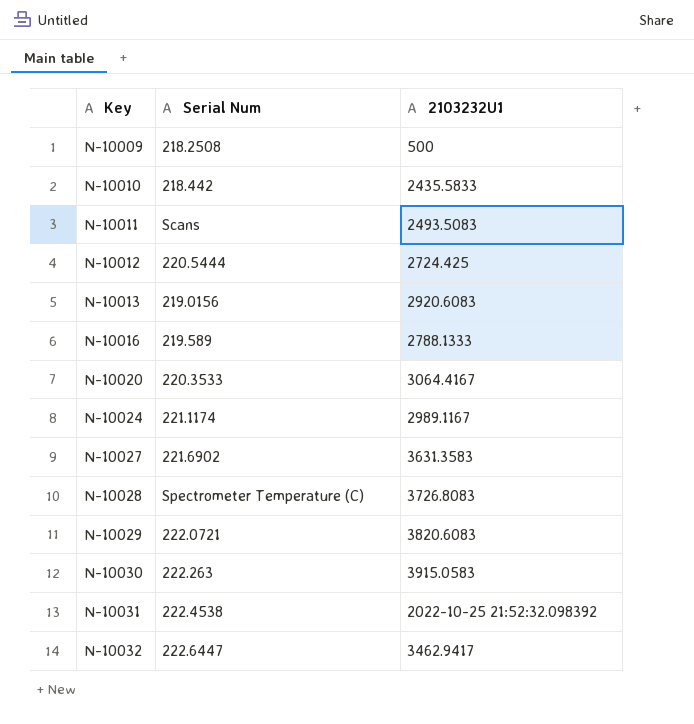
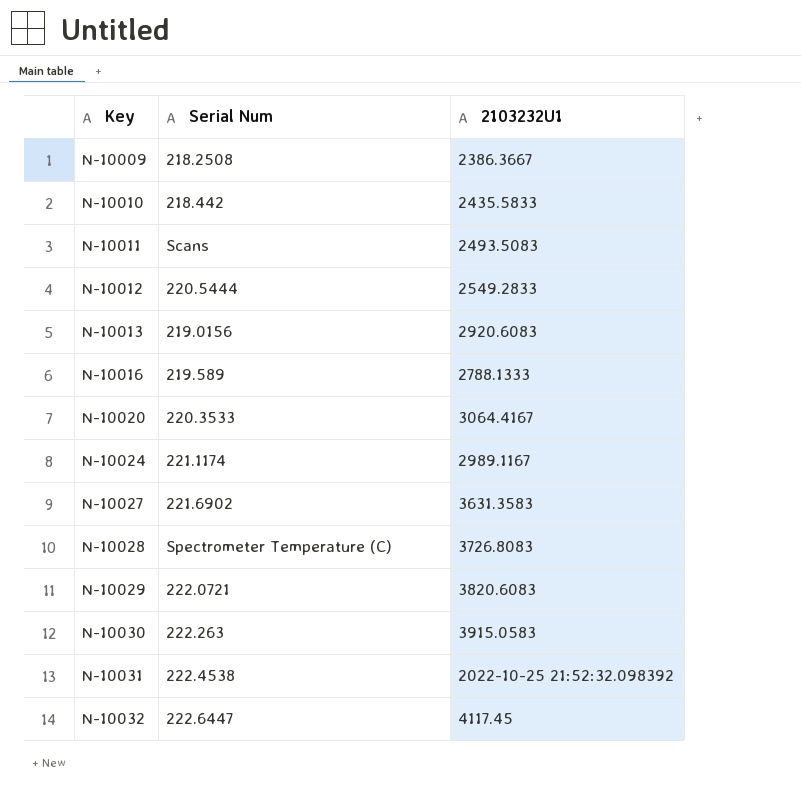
N-10009 | 2103232U1: 500 -> 2386.3667
N-10012 | 2103232U1: 2724.425 -> 2549.2833
N-10032 | 2103232U1: 3462.9417 -> 4117.45

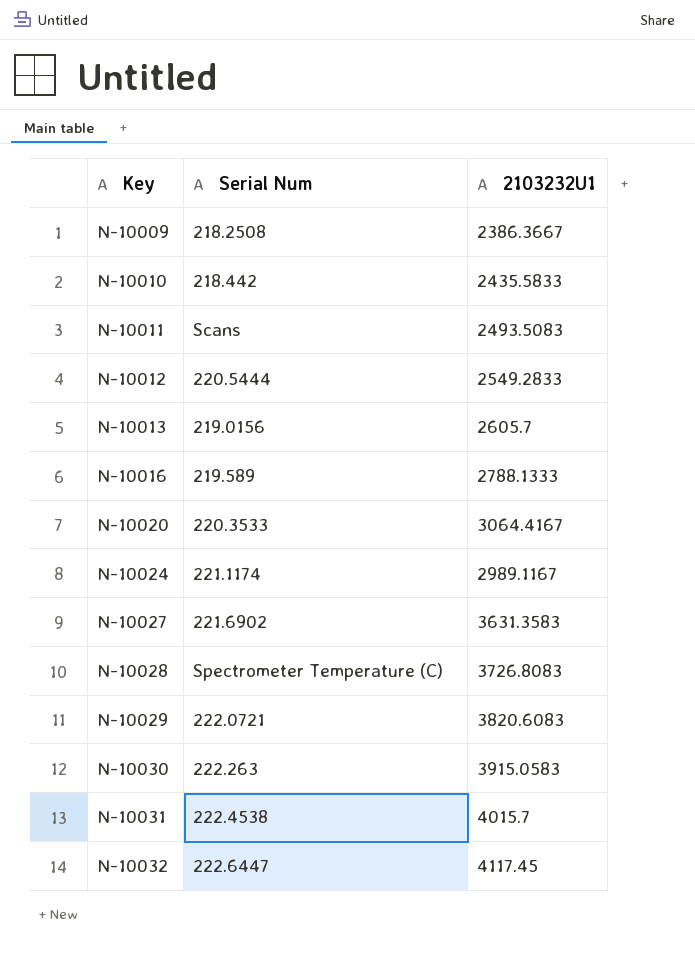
N-10013 | 2103232U1: 2920.6083 -> 2605.7
N-10031 | 2103232U1: 2022-10-25 21:52:32.098392 -> 4015.7

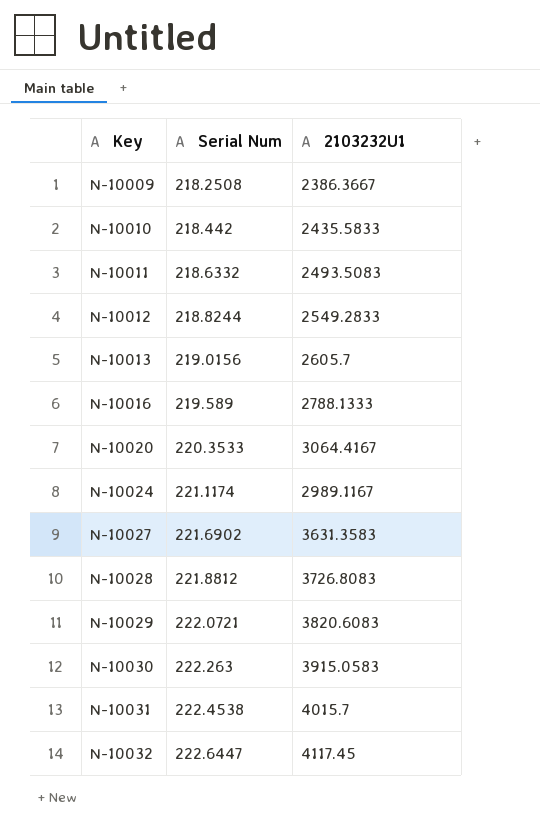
N-10011 | Serial Num: Scans -> 218.6332
N-10012 | Serial Num: 220.5444 -> 218.8244
N-10028 | Serial Num: Spectrometer Temperature (C) -> 221.8812

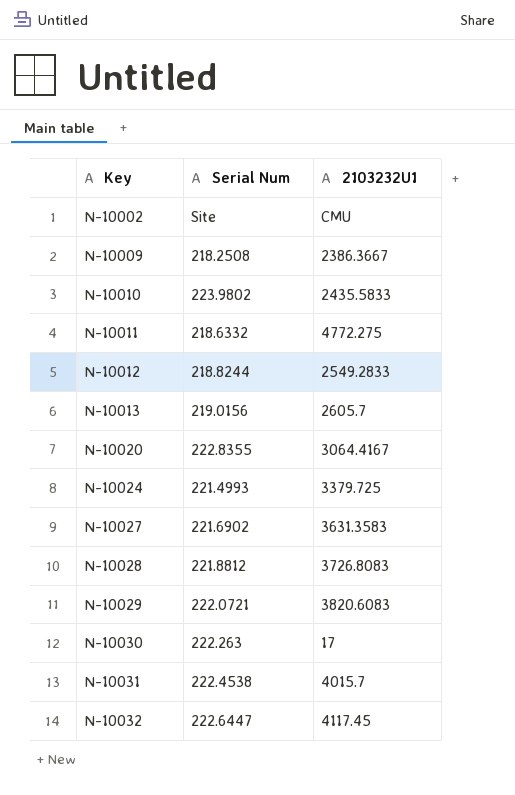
row N-10016: 219.589 | 2788.1333 -> none
row N-10002: none -> Site | CMU
N-10010 | Serial Num: 218.442 -> 223.9802
N-10011 | 2103232U1: 2493.5083 -> 4772.275
N-10020 | Serial Num: 220.3533 -> 222.8355
N-10024 | Serial Num: 221.1174 -> 221.4993
N-10024 | 2103232U1: 2989.1167 -> 3379.725
N-10030 | 2103232U1: 3915.0583 -> 17

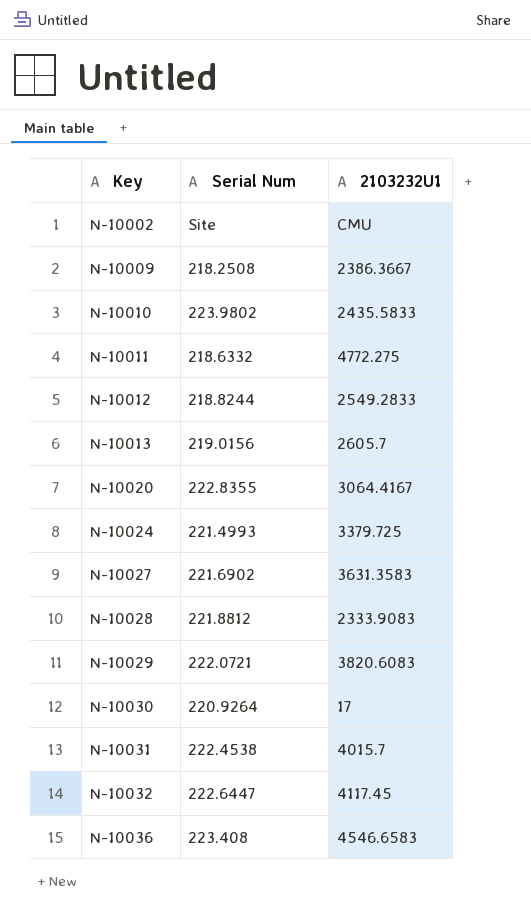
N-10028 | 2103232U1: 3726.8083 -> 2333.9083
N-10030 | Serial Num: 222.263 -> 220.9264
row N-10036: none -> 223.408 | 4546.6583

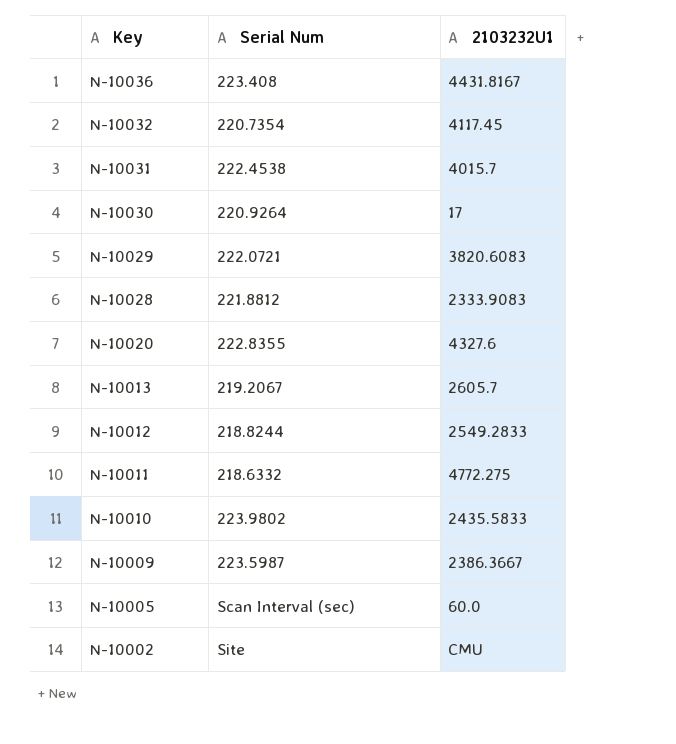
row order: Key ascending -> Key descending
row N-10024: 221.4993 | 3379.725 -> none
row N-10027: 221.6902 | 3631.3583 -> none
N-10036 | 2103232U1: 4546.6583 -> 4431.8167
N-10032 | Serial Num: 222.6447 -> 220.7354
N-10020 | 2103232U1: 3064.4167 -> 4327.6
N-10013 | Serial Num: 219.0156 -> 219.2067
N-10009 | Serial Num: 218.2508 -> 223.5987
row N-10005: none -> Scan Interval (sec) | 60.0

